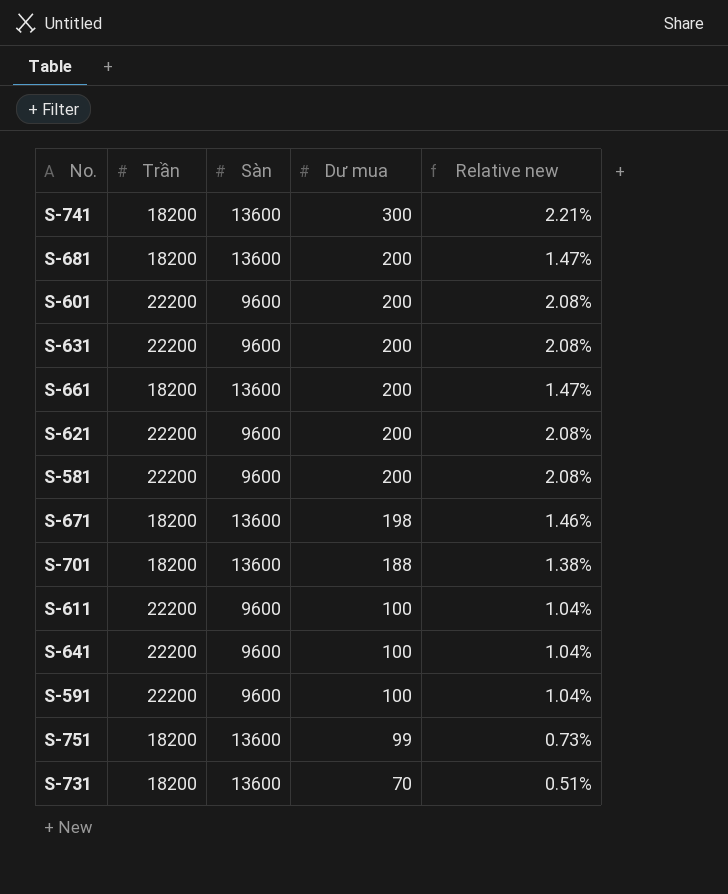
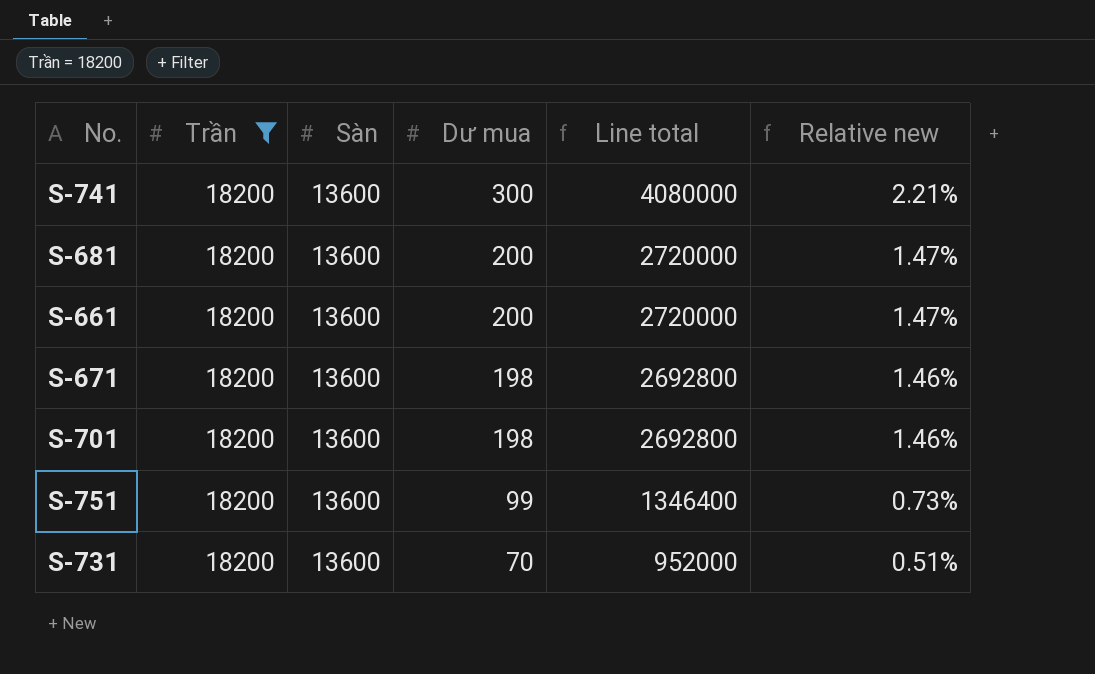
filter: none -> Trần = 18200
column Line total | formula: none -> [Sàn] * [Dư mua]
S-701 | Dư mua: 188 -> 198
S-701 | Relative new: 1.38% -> 1.46%

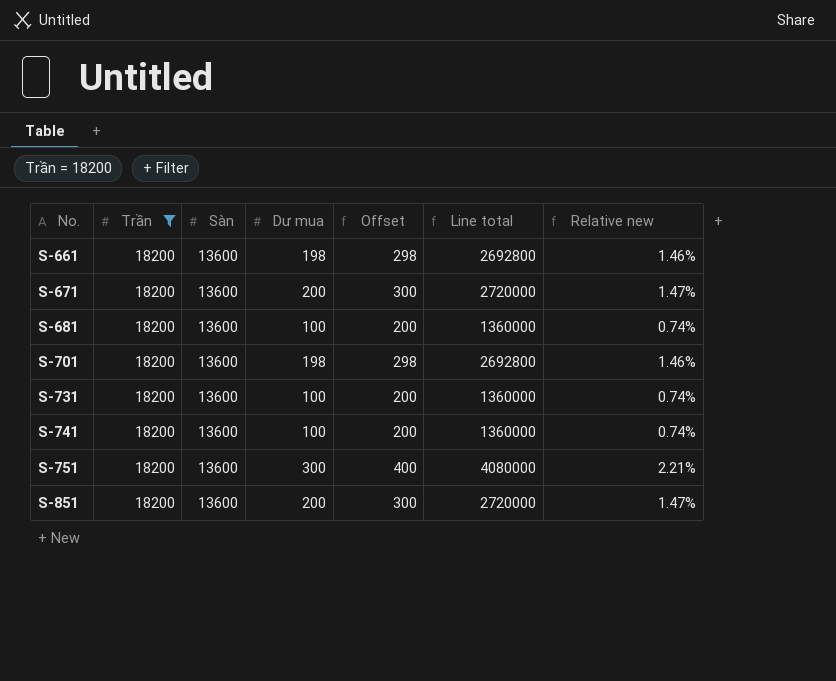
row order: Dư mua descending -> No. ascending
column Offset | formula: none -> [Dư mua] + 100
S-661 | Dư mua: 200 -> 198
S-661 | Line total: 2720000 -> 2692800
S-661 | Relative new: 1.47% -> 1.46%
S-671 | Dư mua: 198 -> 200
S-671 | Line total: 2692800 -> 2720000
S-671 | Relative new: 1.46% -> 1.47%
S-681 | Dư mua: 200 -> 100
S-681 | Line total: 2720000 -> 1360000
S-681 | Relative new: 1.47% -> 0.74%
S-731 | Dư mua: 70 -> 100
S-731 | Line total: 952000 -> 1360000
S-731 | Relative new: 0.51% -> 0.74%
S-741 | Dư mua: 300 -> 100
S-741 | Line total: 4080000 -> 1360000
S-741 | Relative new: 2.21% -> 0.74%
S-751 | Dư mua: 99 -> 300
S-751 | Line total: 1346400 -> 4080000
S-751 | Relative new: 0.73% -> 2.21%
row S-851: none -> 18200 | 13600 | 200 | 300 | 2720000 | 1.47%

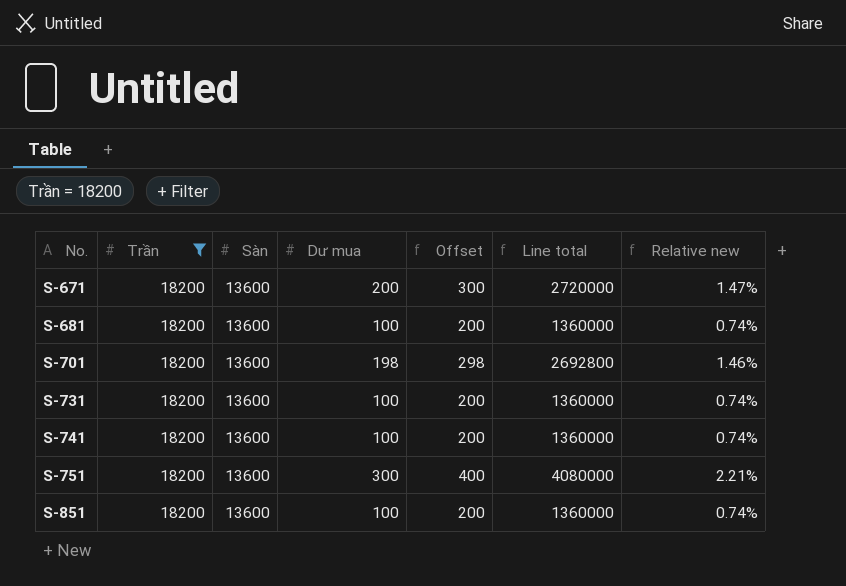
row S-661: 18200 | 13600 | 198 | 298 | 2692800 | 1.46% -> none
S-851 | Dư mua: 200 -> 100
S-851 | Offset: 300 -> 200
S-851 | Line total: 2720000 -> 1360000
S-851 | Relative new: 1.47% -> 0.74%

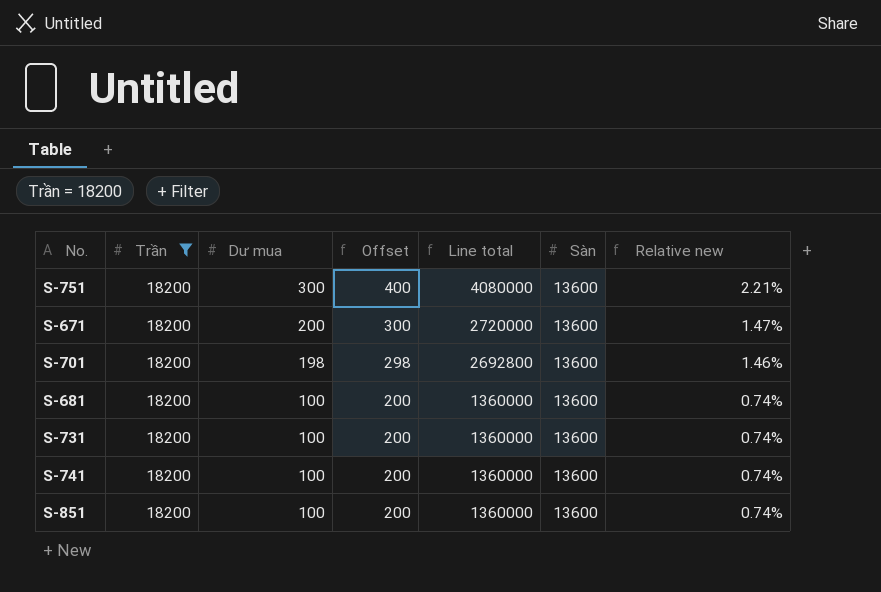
row order: No. ascending -> Dư mua descending
column Sàn | position: 3 -> 6

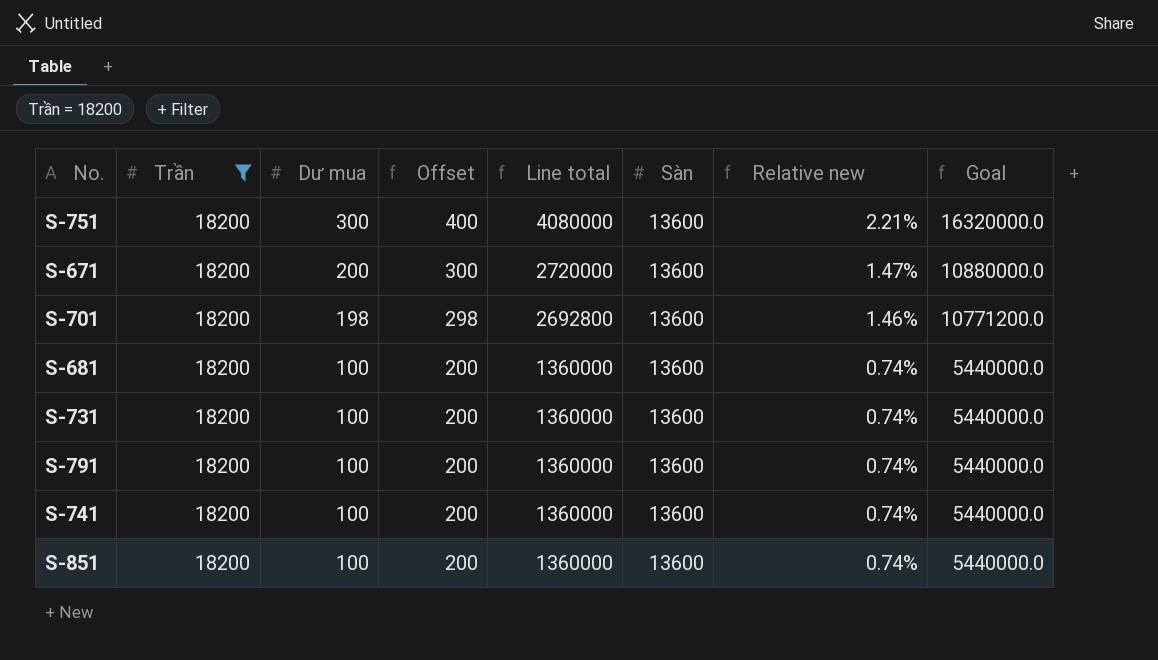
column Goal | formula: none -> [Line total] * 4
row S-791: none -> 18200 | 100 | 200 | 1360000 | 13600 | 0.74% | 5440000.0

